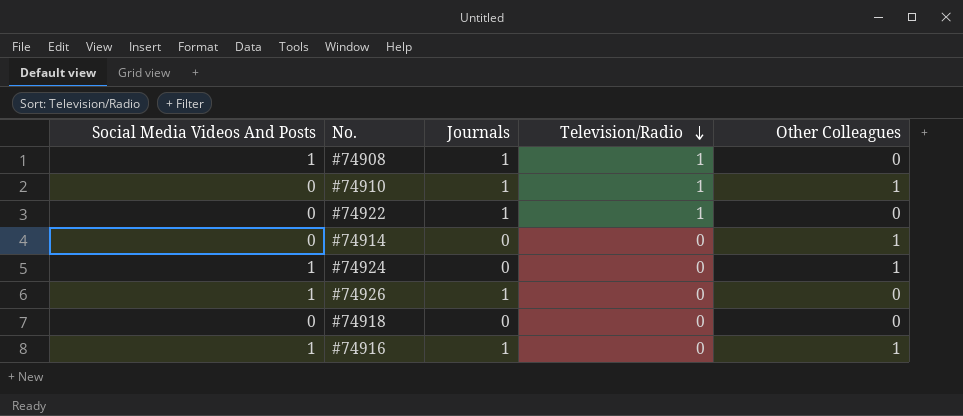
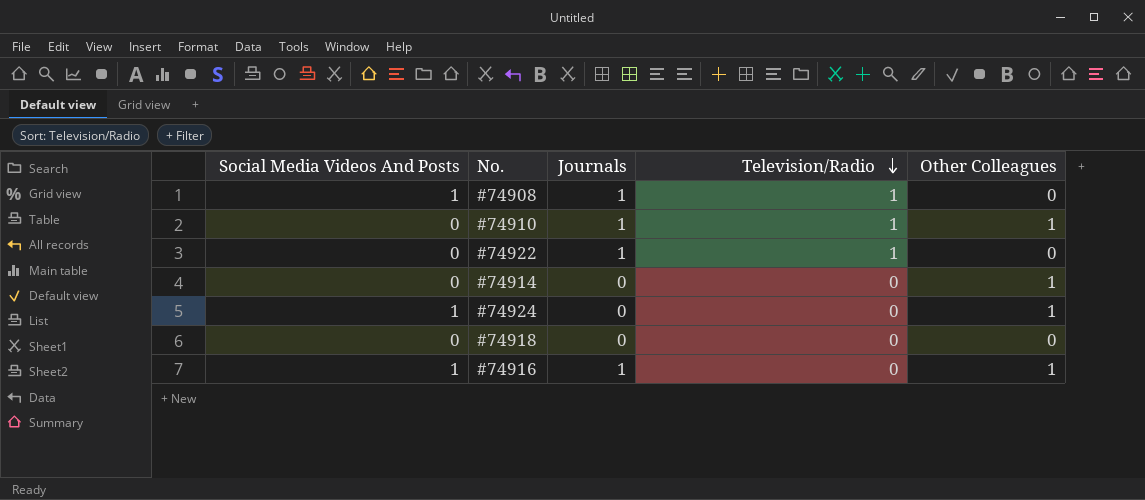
row #74926: 1 | 1 | 0 | 0 -> none

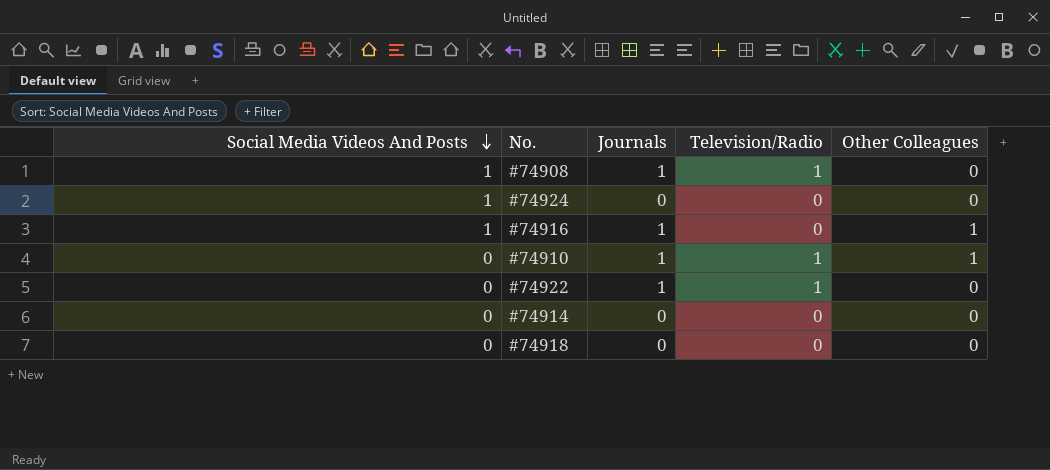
row order: Television/Radio descending -> Social Media Videos And Posts descending
#74924 | Other Colleagues: 1 -> 0
#74914 | Other Colleagues: 1 -> 0

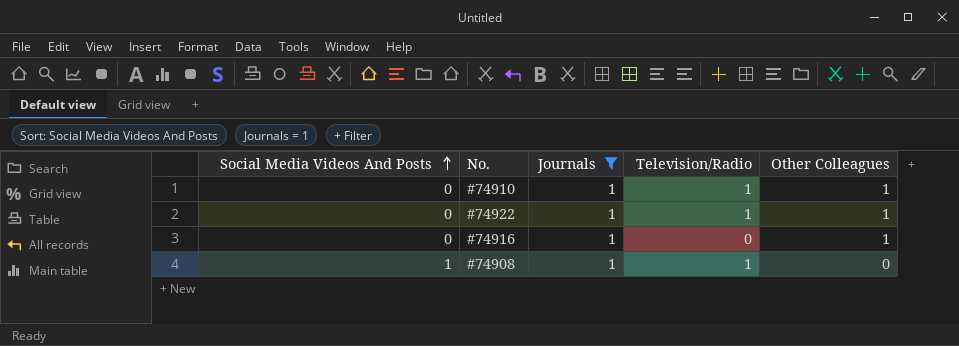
filter: none -> Journals = 1
row order: Social Media Videos And Posts descending -> Social Media Videos And Posts ascending
#74922 | Other Colleagues: 0 -> 1
#74916 | Social Media Videos And Posts: 1 -> 0

